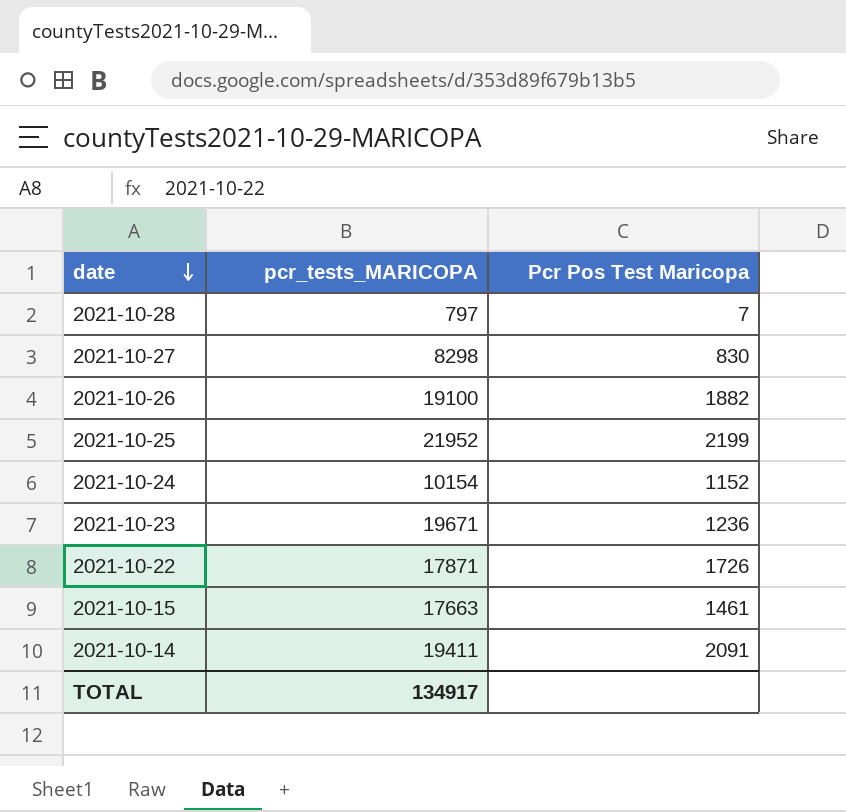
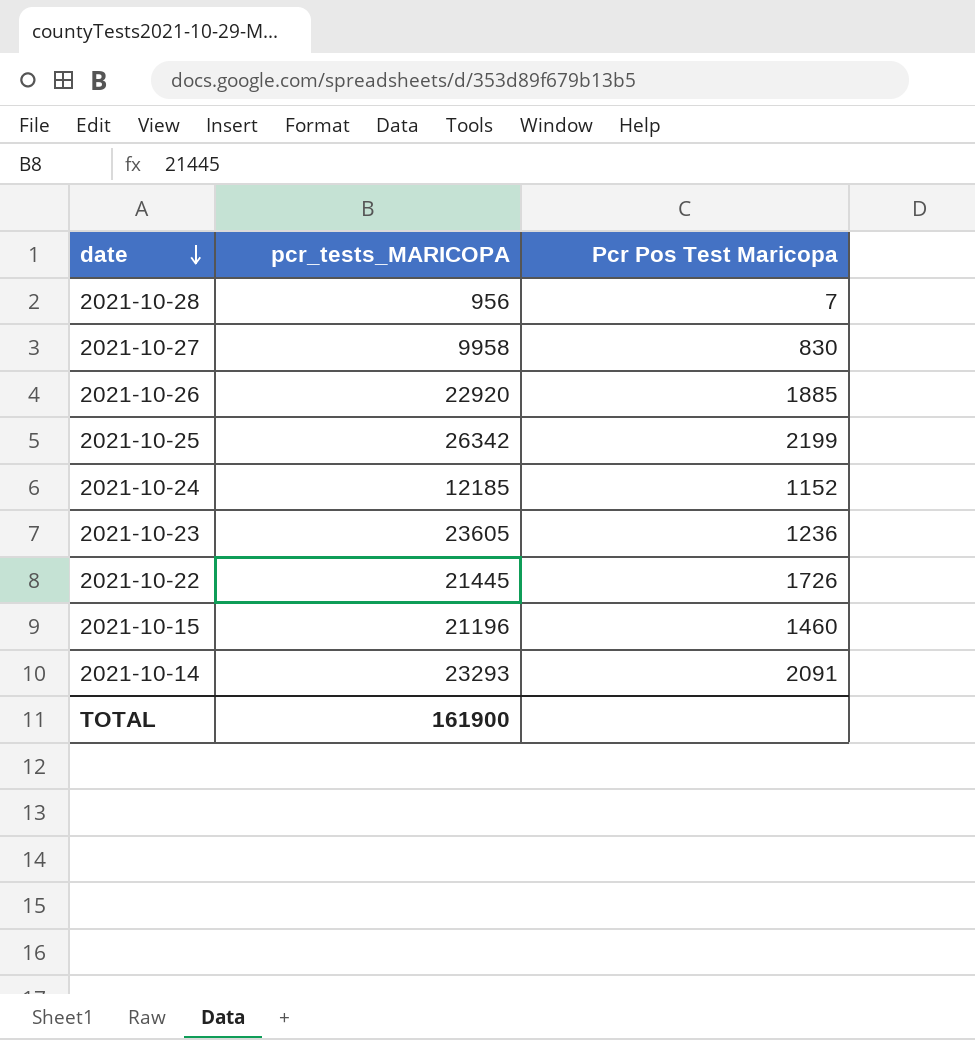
2021-10-28 | pcr_tests_MARICOPA: 797 -> 956
2021-10-27 | pcr_tests_MARICOPA: 8298 -> 9958
2021-10-26 | pcr_tests_MARICOPA: 19100 -> 22920
2021-10-26 | Pcr Pos Test Maricopa: 1882 -> 1885
2021-10-25 | pcr_tests_MARICOPA: 21952 -> 26342
2021-10-24 | pcr_tests_MARICOPA: 10154 -> 12185
2021-10-23 | pcr_tests_MARICOPA: 19671 -> 23605
2021-10-22 | pcr_tests_MARICOPA: 17871 -> 21445
2021-10-15 | pcr_tests_MARICOPA: 17663 -> 21196
2021-10-15 | Pcr Pos Test Maricopa: 1461 -> 1460
2021-10-14 | pcr_tests_MARICOPA: 19411 -> 23293
TOTAL | pcr_tests_MARICOPA: 134917 -> 161900

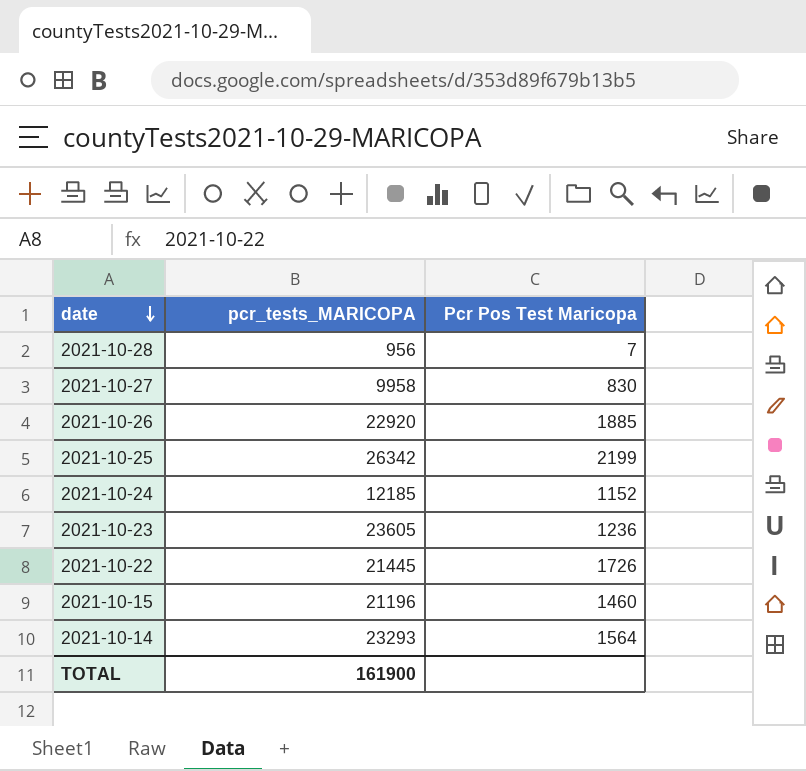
2021-10-14 | Pcr Pos Test Maricopa: 2091 -> 1564

